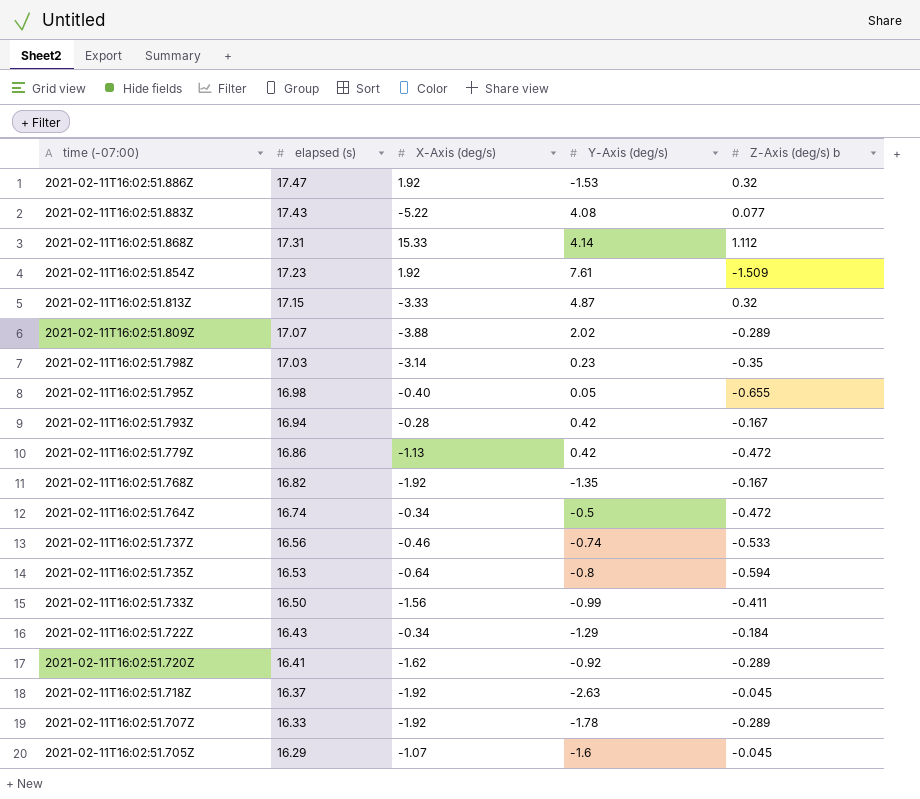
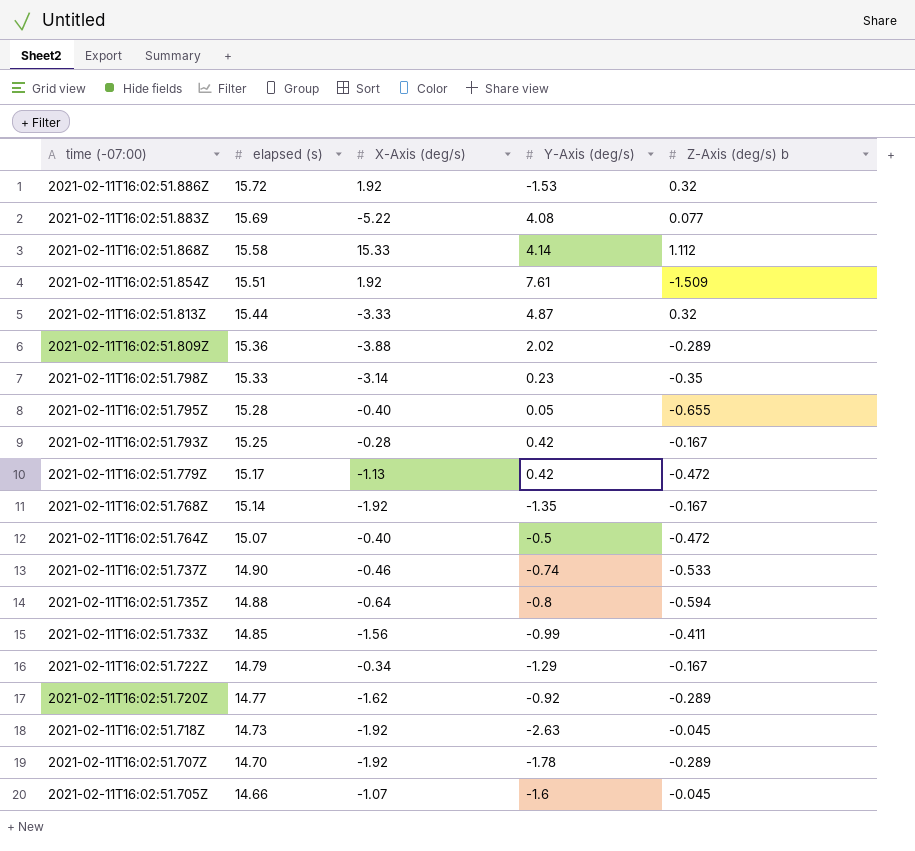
2021-02-11T16:02:51.886Z | elapsed (s): 17.47 -> 15.72
2021-02-11T16:02:51.883Z | elapsed (s): 17.43 -> 15.69
2021-02-11T16:02:51.868Z | elapsed (s): 17.31 -> 15.58
2021-02-11T16:02:51.854Z | elapsed (s): 17.23 -> 15.51
2021-02-11T16:02:51.813Z | elapsed (s): 17.15 -> 15.44
2021-02-11T16:02:51.809Z | elapsed (s): 17.07 -> 15.36
2021-02-11T16:02:51.798Z | elapsed (s): 17.03 -> 15.33
2021-02-11T16:02:51.795Z | elapsed (s): 16.98 -> 15.28
2021-02-11T16:02:51.793Z | elapsed (s): 16.94 -> 15.25
2021-02-11T16:02:51.779Z | elapsed (s): 16.86 -> 15.17
2021-02-11T16:02:51.768Z | elapsed (s): 16.82 -> 15.14
2021-02-11T16:02:51.764Z | elapsed (s): 16.74 -> 15.07
2021-02-11T16:02:51.764Z | X-Axis (deg/s): -0.34 -> -0.40
2021-02-11T16:02:51.737Z | elapsed (s): 16.56 -> 14.90
2021-02-11T16:02:51.735Z | elapsed (s): 16.53 -> 14.88
2021-02-11T16:02:51.733Z | elapsed (s): 16.50 -> 14.85
2021-02-11T16:02:51.722Z | elapsed (s): 16.43 -> 14.79
2021-02-11T16:02:51.722Z | Z-Axis (deg/s) b: -0.184 -> -0.167
2021-02-11T16:02:51.720Z | elapsed (s): 16.41 -> 14.77
2021-02-11T16:02:51.718Z | elapsed (s): 16.37 -> 14.73
2021-02-11T16:02:51.707Z | elapsed (s): 16.33 -> 14.70
2021-02-11T16:02:51.705Z | elapsed (s): 16.29 -> 14.66

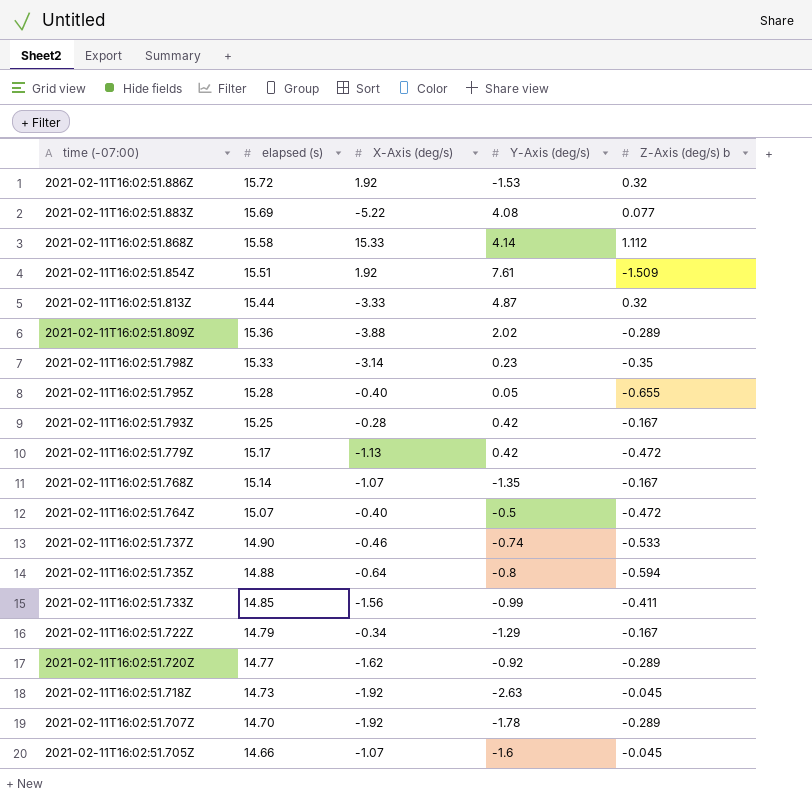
2021-02-11T16:02:51.768Z | X-Axis (deg/s): -1.92 -> -1.07

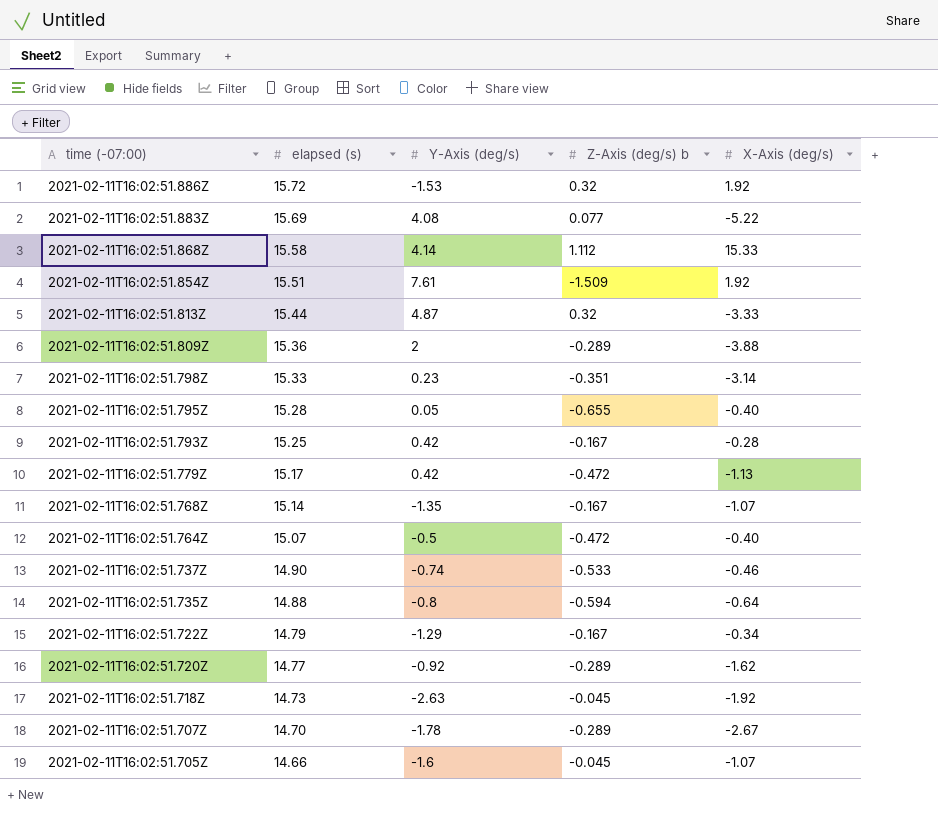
column X-Axis (deg/s) | position: 3 -> 5
row 2021-02-11T16:02:51.733Z: 14.85 | -1.56 | -0.99 | -0.411 -> none
2021-02-11T16:02:51.809Z | Y-Axis (deg/s): 2.02 -> 2
2021-02-11T16:02:51.798Z | Z-Axis (deg/s) b: -0.35 -> -0.351
2021-02-11T16:02:51.707Z | X-Axis (deg/s): -1.92 -> -2.67

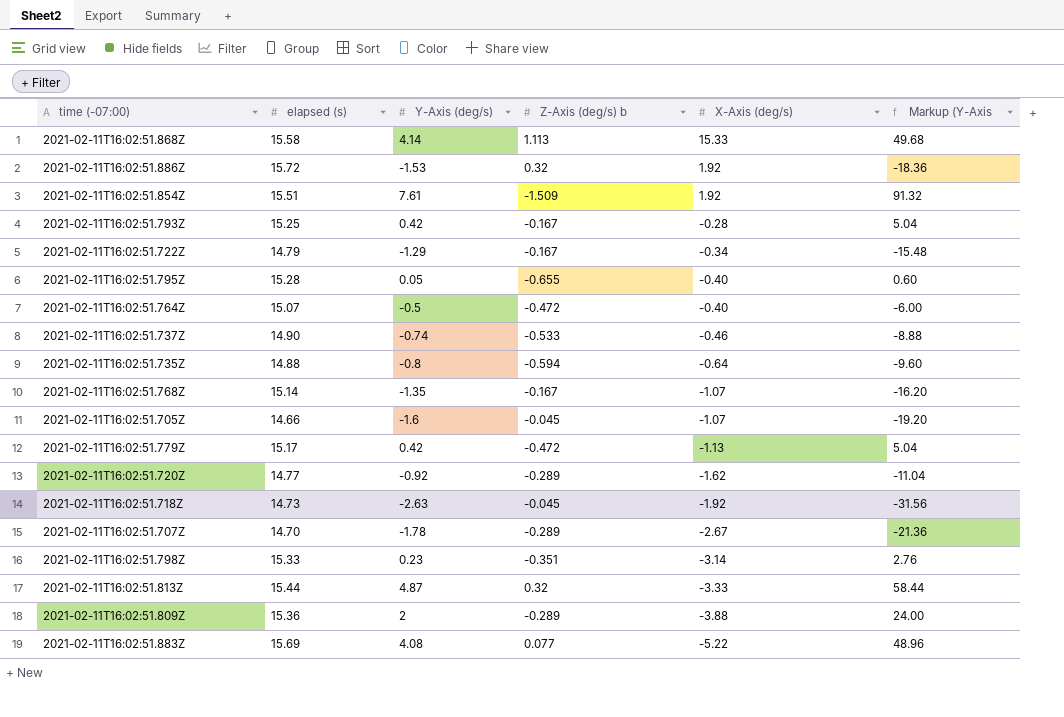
row order: time (-07:00) descending -> X-Axis (deg/s) descending
column Markup (Y-Axis | formula: none -> [Y-Axis (deg/s)] * 12
2021-02-11T16:02:51.868Z | Z-Axis (deg/s) b: 1.112 -> 1.113

